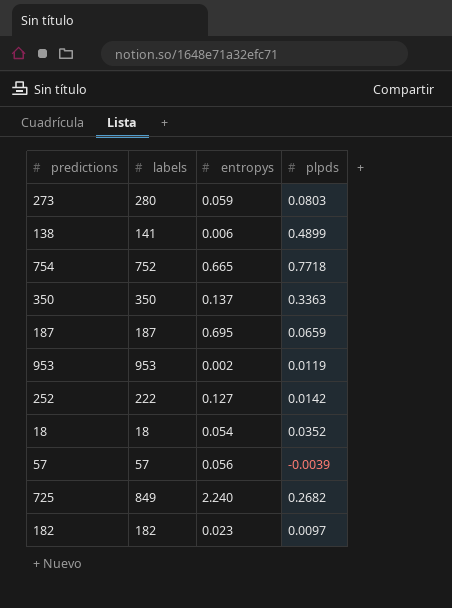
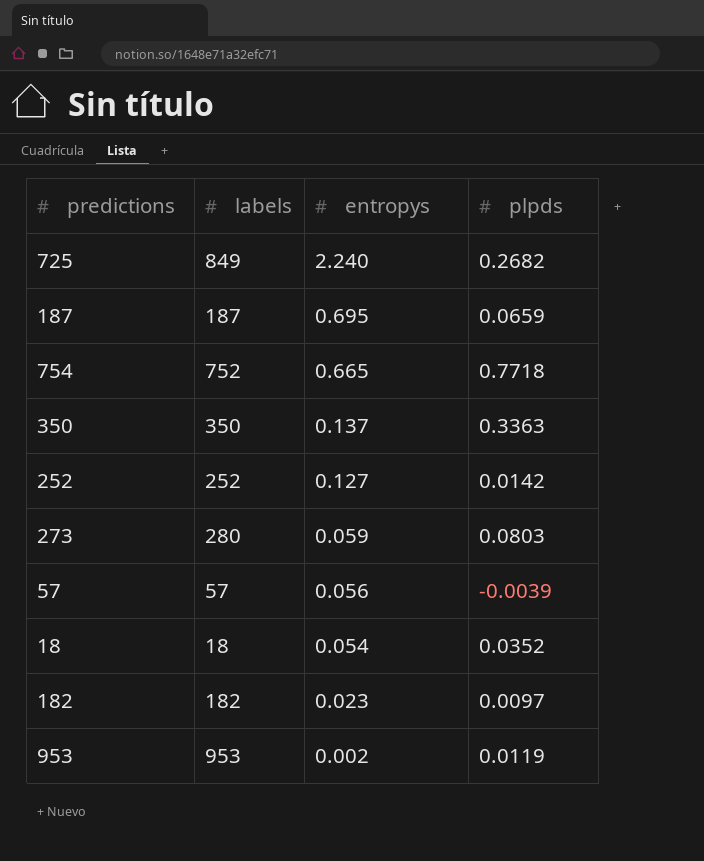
row order: none -> entropys descending
row 138: 141 | 0.006 | 0.4899 -> none
252 | labels: 222 -> 252

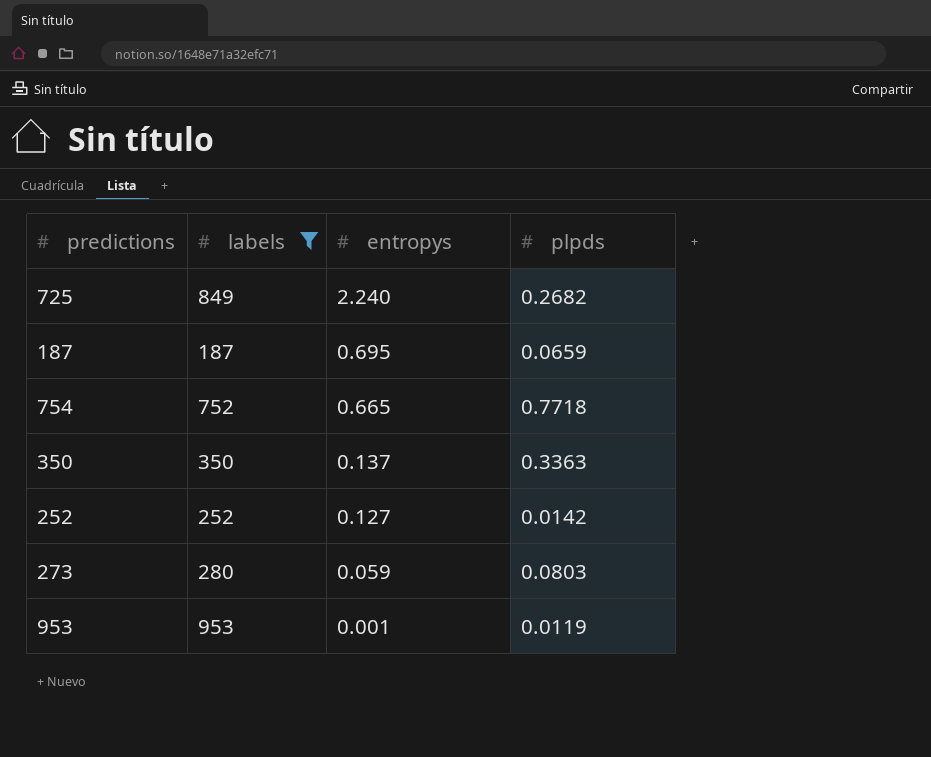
filter: none -> labels >= 187
953 | entropys: 0.002 -> 0.001

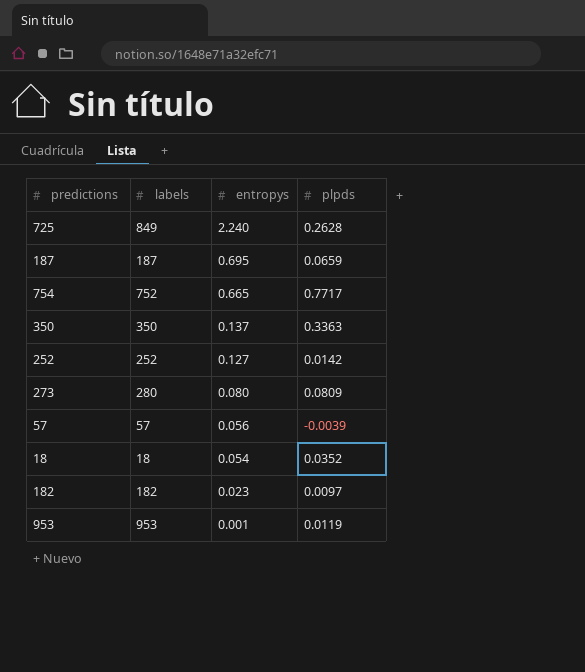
filter: labels >= 187 -> none
725 | plpds: 0.2682 -> 0.2628
754 | plpds: 0.7718 -> 0.7717
273 | entropys: 0.059 -> 0.080
273 | plpds: 0.0803 -> 0.0809

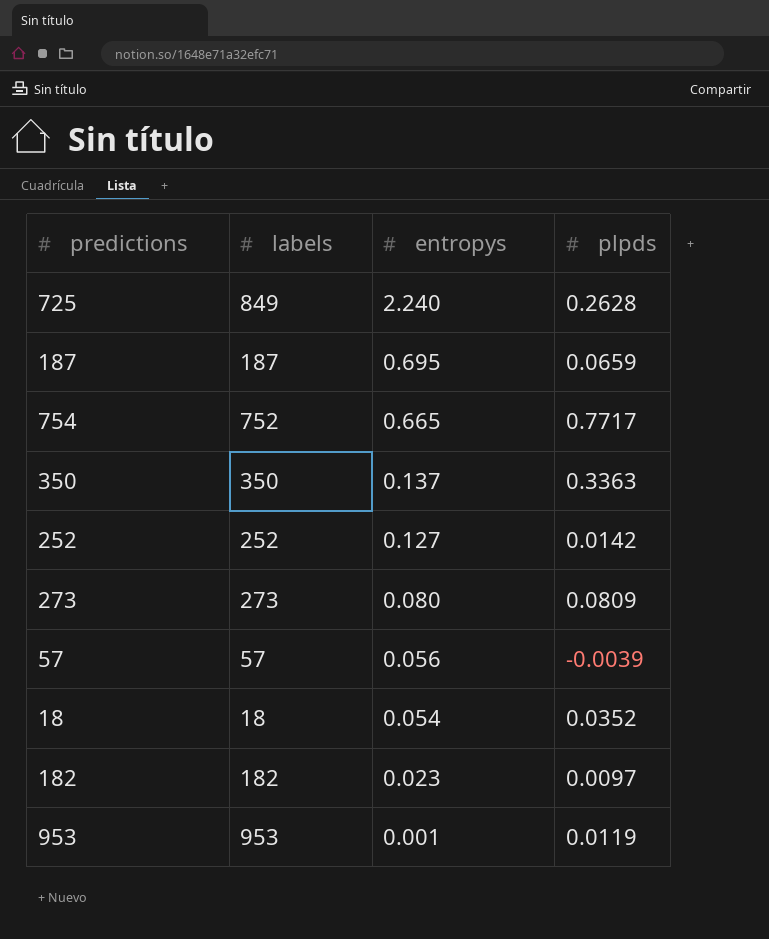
273 | labels: 280 -> 273

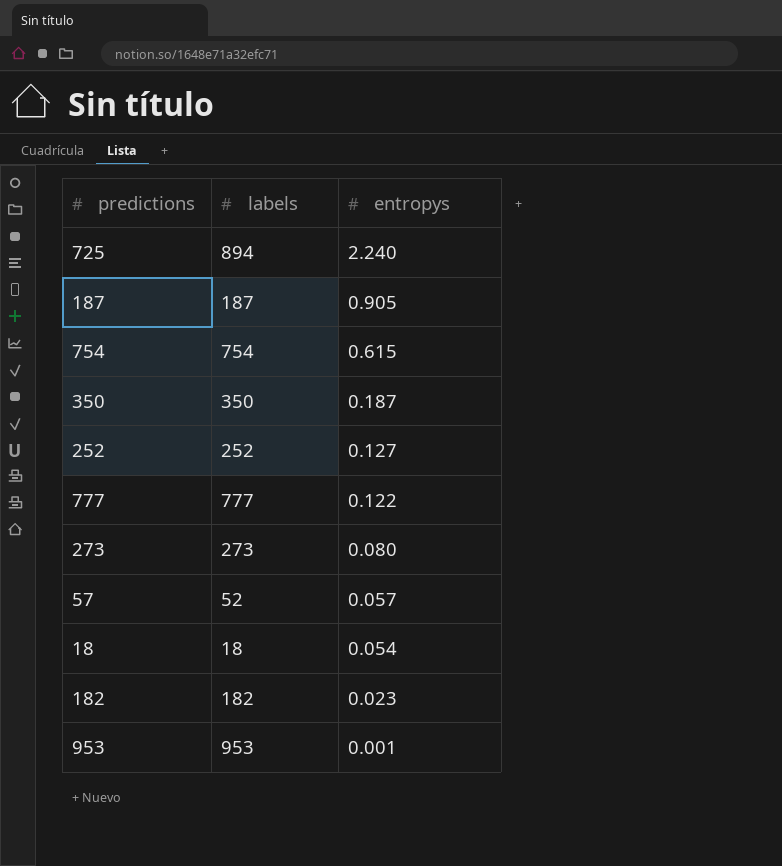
column plpds | position: 4 -> none
725 | labels: 849 -> 894
187 | entropys: 0.695 -> 0.905
754 | labels: 752 -> 754
754 | entropys: 0.665 -> 0.615
350 | entropys: 0.137 -> 0.187
row 777: none -> 777 | 0.122
57 | labels: 57 -> 52
57 | entropys: 0.056 -> 0.057

